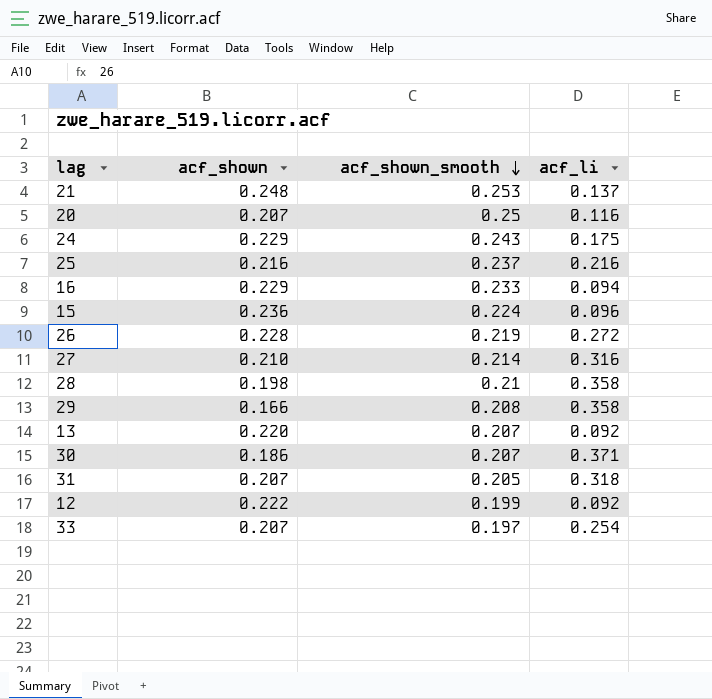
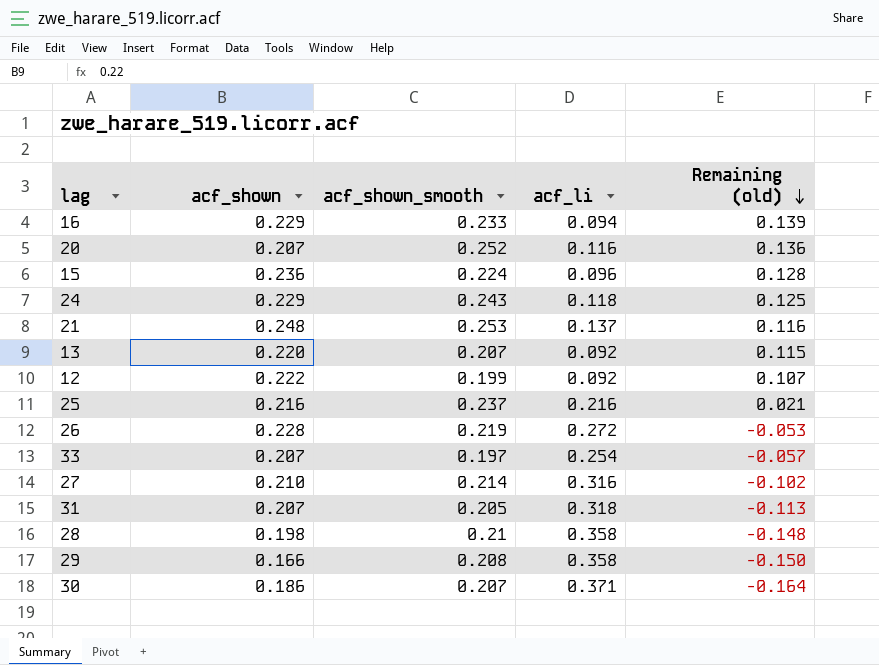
row order: acf_shown_smooth descending -> Remaining (old) descending
column Remaining (old) | formula: none -> [acf_shown_smooth] - [acf_li]
20 | acf_shown_smooth: 0.25 -> 0.252
24 | acf_li: 0.175 -> 0.118

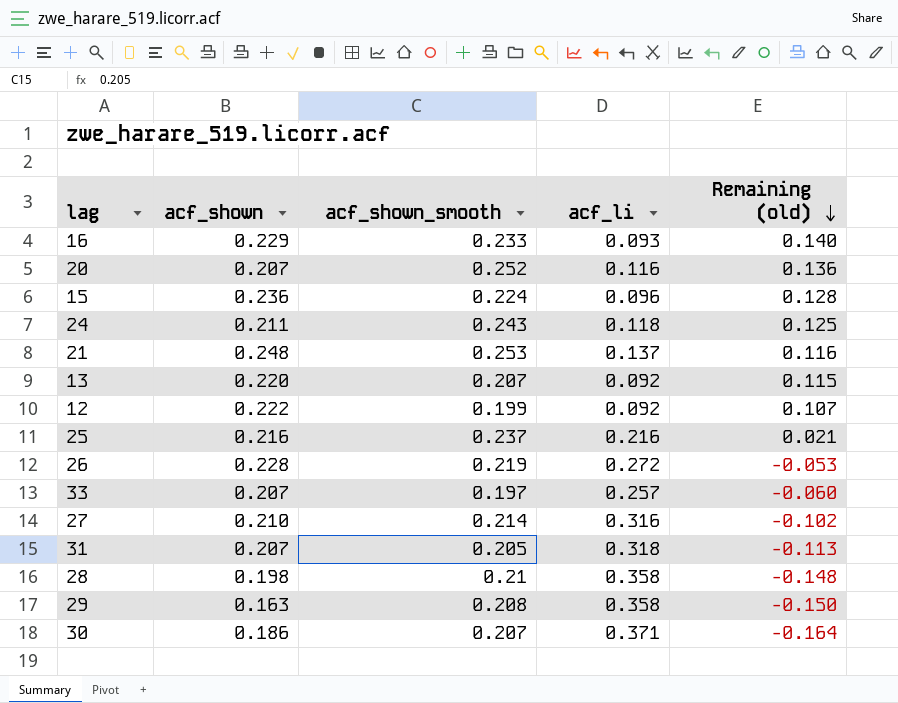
16 | acf_li: 0.094 -> 0.093
16 | Remaining (old): 0.139 -> 0.140
24 | acf_shown: 0.229 -> 0.211
33 | acf_li: 0.254 -> 0.257
33 | Remaining (old): -0.057 -> -0.060
29 | acf_shown: 0.166 -> 0.163

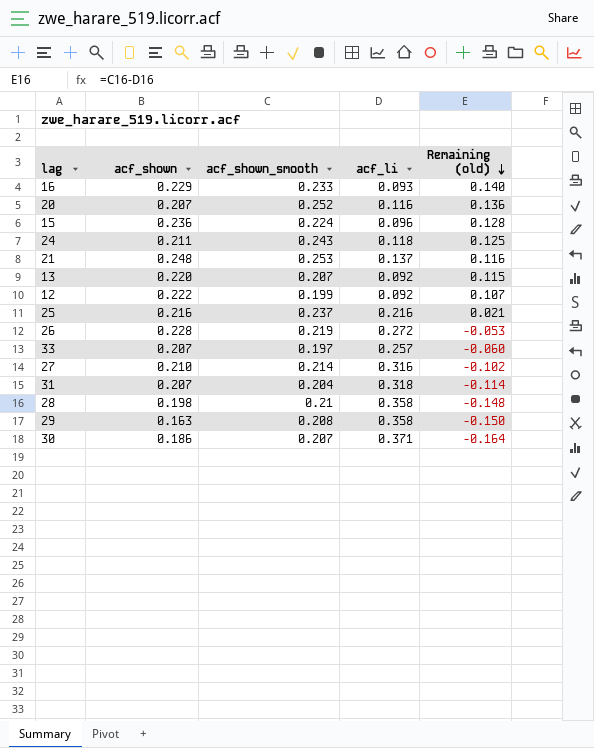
31 | acf_shown_smooth: 0.205 -> 0.204
31 | Remaining (old): -0.113 -> -0.114

